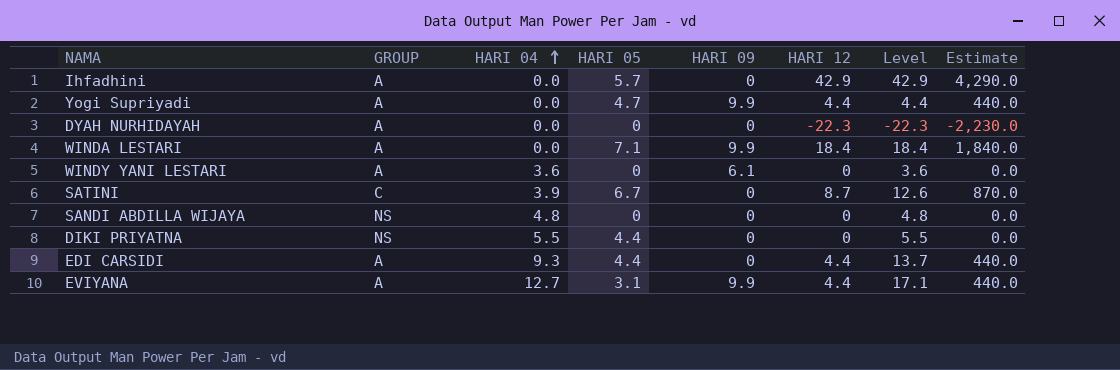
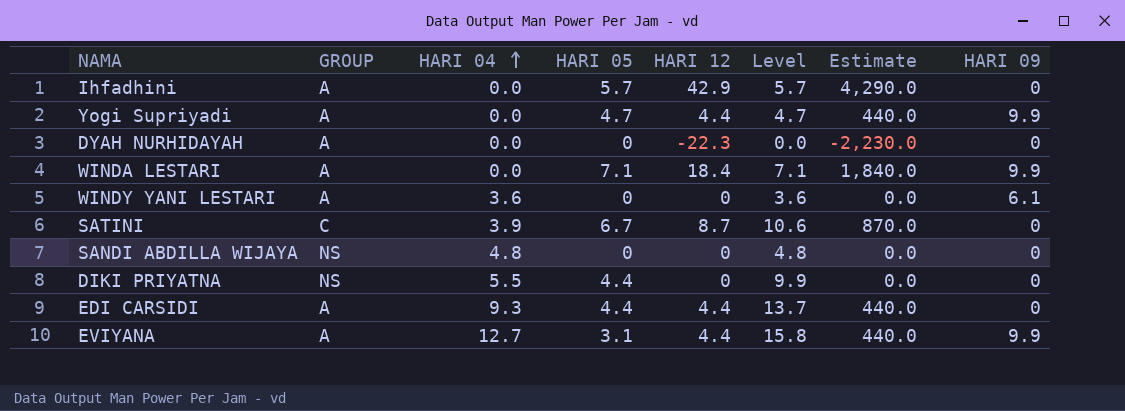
column Level | formula: [HARI 04] + [HARI 12] -> [HARI 04] + [HARI 05]
column HARI 09 | position: 5 -> 8

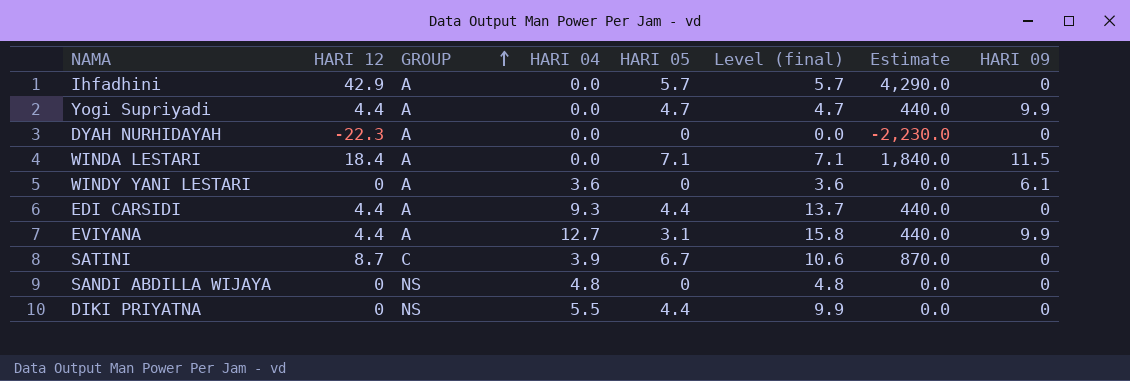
row order: HARI 04 ascending -> GROUP ascending
column HARI 12 | position: 5 -> 2
column name: Level -> Level (final)
WINDA LESTARI | HARI 09: 9.9 -> 11.5

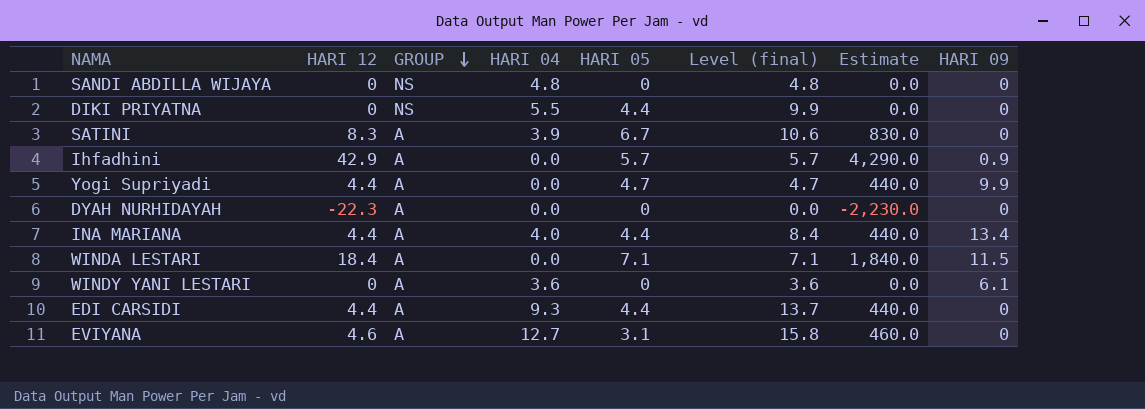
row order: GROUP ascending -> GROUP descending
SATINI | HARI 12: 8.7 -> 8.3
SATINI | GROUP: C -> A
SATINI | Estimate: 870.0 -> 830.0
Ihfadhini | HARI 09: 0 -> 0.9
row INA MARIANA: none -> 4.4 | A | 4.0 | 4.4 | 8.4 | 440.0 | 13.4
EVIYANA | HARI 12: 4.4 -> 4.6
EVIYANA | Estimate: 440.0 -> 460.0
EVIYANA | HARI 09: 9.9 -> 0

